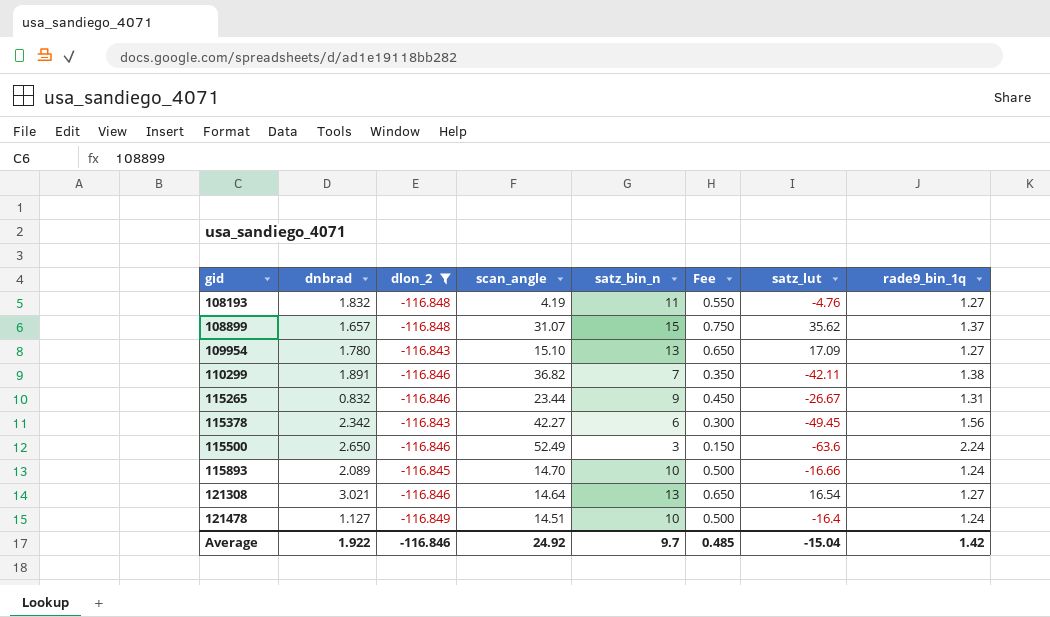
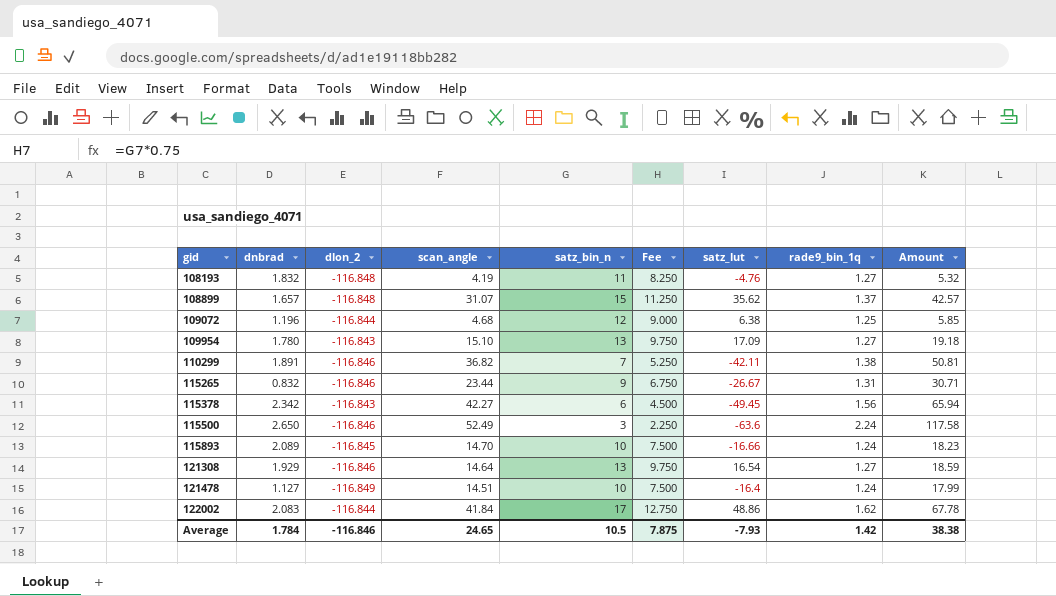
filter: dlon_2 != -116.844 -> none
column Fee | formula: [satz_bin_n] * 0.05 -> [satz_bin_n] * 0.75
column Amount | formula: none -> [scan_angle] * [rade9_bin_1q]
121308 | dnbrad: 3.021 -> 1.929
Average | dnbrad: 1.922 -> 1.784
Average | scan_angle: 24.92 -> 24.65
Average | satz_bin_n: 9.7 -> 10.5
Average | Fee: 0.485 -> 7.875
Average | satz_lut: -15.04 -> -7.93

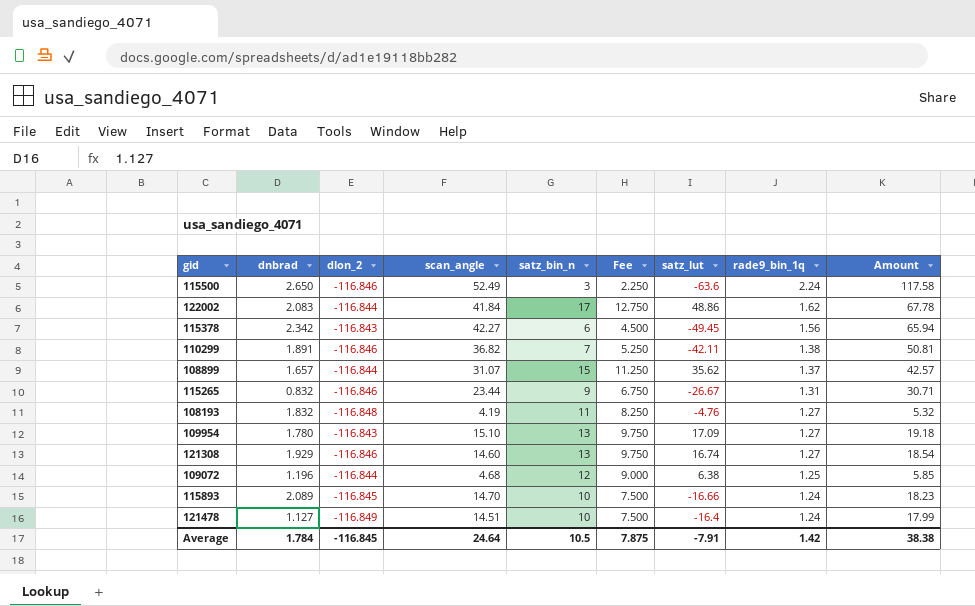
row order: gid ascending -> rade9_bin_1q descending
108899 | dlon_2: -116.848 -> -116.844
121308 | scan_angle: 14.64 -> 14.60
121308 | satz_lut: 16.54 -> 16.74
121308 | Amount: 18.59 -> 18.54
Average | dlon_2: -116.846 -> -116.845
Average | scan_angle: 24.65 -> 24.64
Average | satz_lut: -7.93 -> -7.91

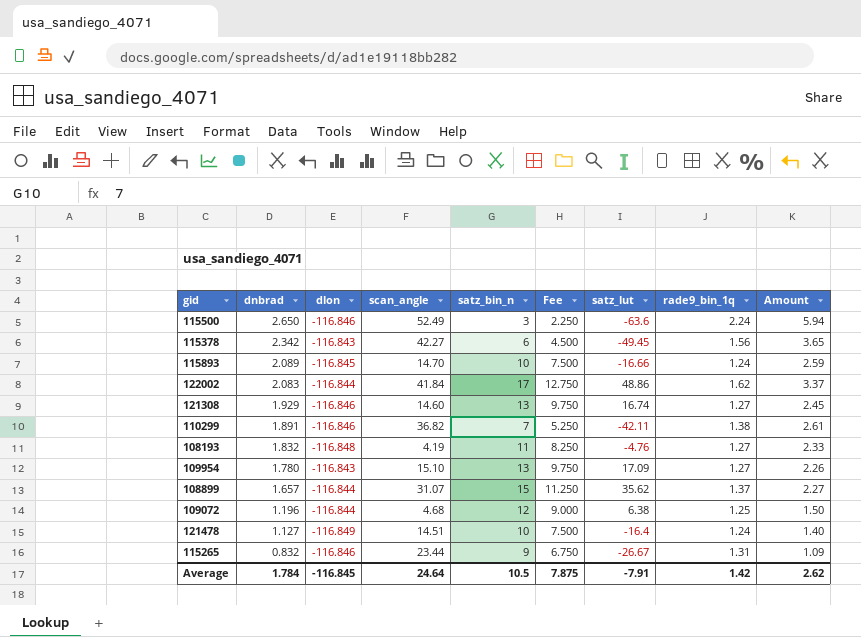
row order: rade9_bin_1q descending -> dnbrad descending
column name: dlon_2 -> dlon
column Amount | formula: [scan_angle] * [rade9_bin_1q] -> [dnbrad] * [rade9_bin_1q]
Average | Amount: 38.38 -> 2.62

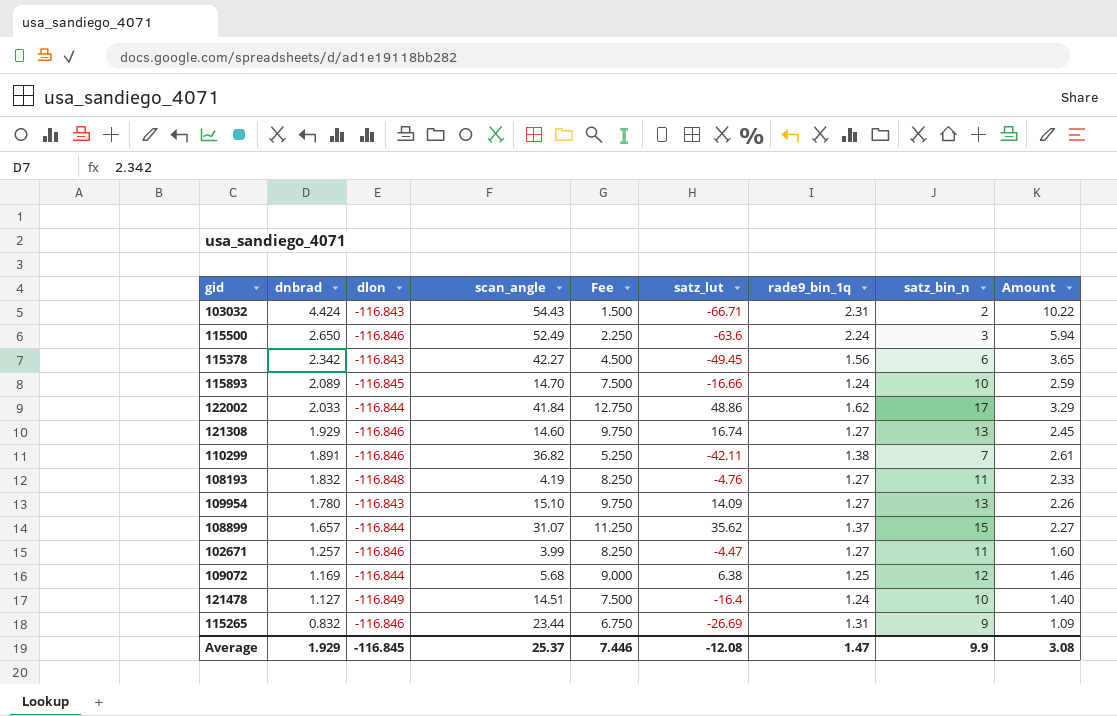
column satz_bin_n | position: 5 -> 8
row 103032: none -> 4.424 | -116.843 | 54.43 | 1.500 | -66.71 | 2.31 | 2 | 10.22
122002 | dnbrad: 2.083 -> 2.033
122002 | Amount: 3.37 -> 3.29
109954 | satz_lut: 17.09 -> 14.09
row 102671: none -> 1.257 | -116.846 | 3.99 | 8.250 | -4.47 | 1.27 | 11 | 1.60
109072 | dnbrad: 1.196 -> 1.169
109072 | scan_angle: 4.68 -> 5.68
109072 | Amount: 1.50 -> 1.46
115265 | satz_lut: -26.67 -> -26.69
Average | dnbrad: 1.784 -> 1.929
Average | scan_angle: 24.64 -> 25.37
Average | Fee: 7.875 -> 7.446
Average | satz_lut: -7.91 -> -12.08
Average | rade9_bin_1q: 1.42 -> 1.47
Average | satz_bin_n: 10.5 -> 9.9
Average | Amount: 2.62 -> 3.08

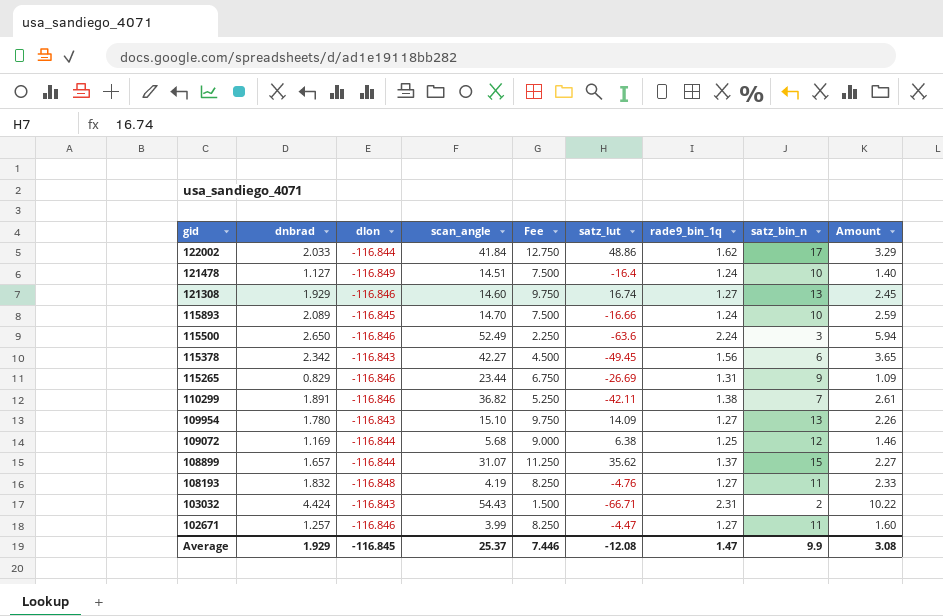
row order: dnbrad descending -> gid descending
115265 | dnbrad: 0.832 -> 0.829

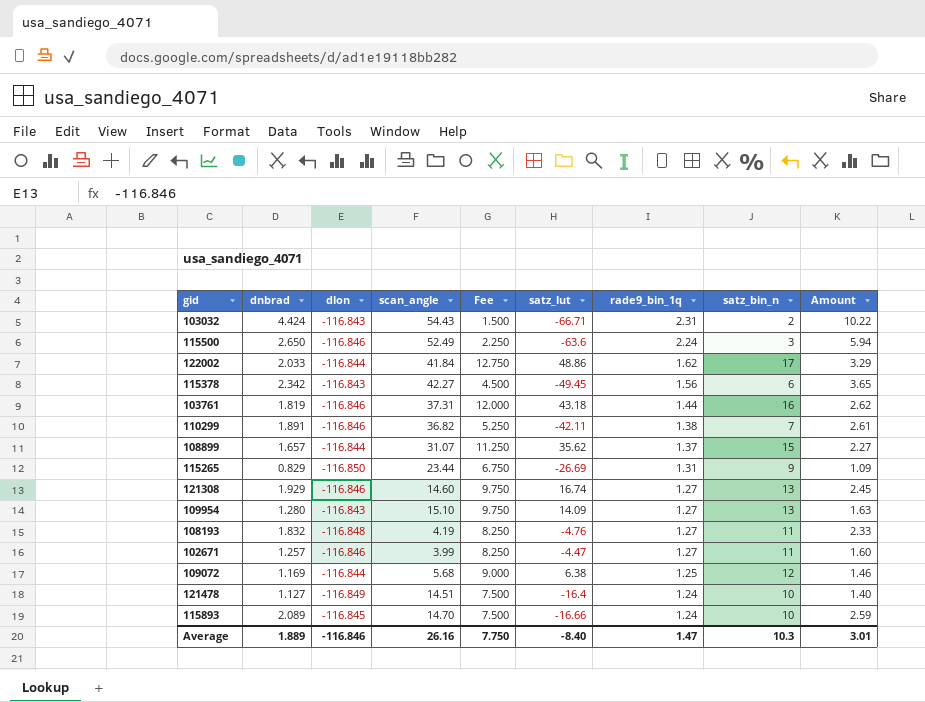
row order: gid descending -> rade9_bin_1q descending
row 103761: none -> 1.819 | -116.846 | 37.31 | 12.000 | 43.18 | 1.44 | 16 | 2.62
115265 | dlon: -116.846 -> -116.850
109954 | dnbrad: 1.780 -> 1.280
109954 | Amount: 2.26 -> 1.63
Average | dnbrad: 1.929 -> 1.889
Average | dlon: -116.845 -> -116.846
Average | scan_angle: 25.37 -> 26.16
Average | Fee: 7.446 -> 7.750
Average | satz_lut: -12.08 -> -8.40
Average | satz_bin_n: 9.9 -> 10.3
Average | Amount: 3.08 -> 3.01

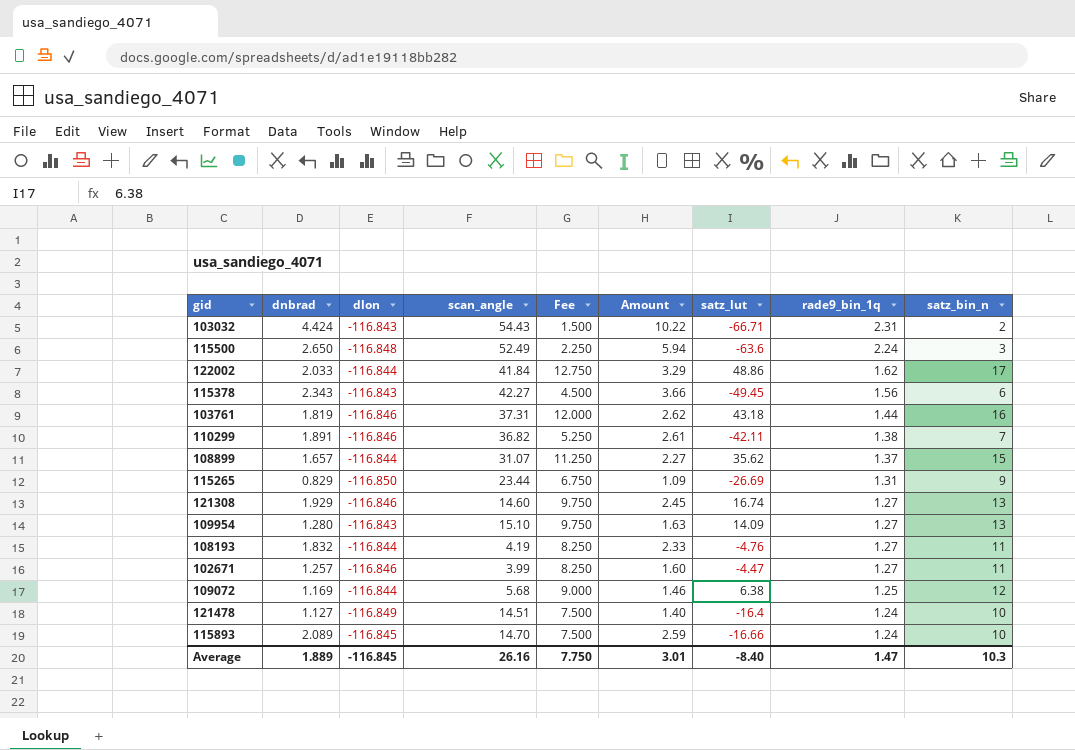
column Amount | position: 9 -> 6
115500 | dlon: -116.846 -> -116.848
115378 | dnbrad: 2.342 -> 2.343
115378 | Amount: 3.65 -> 3.66
108193 | dlon: -116.848 -> -116.844
Average | dlon: -116.846 -> -116.845

